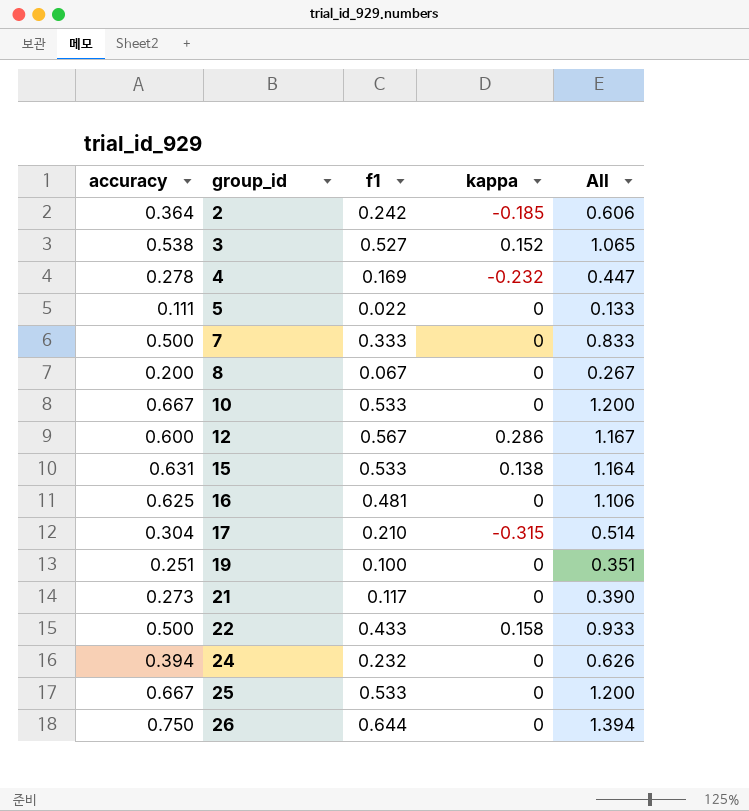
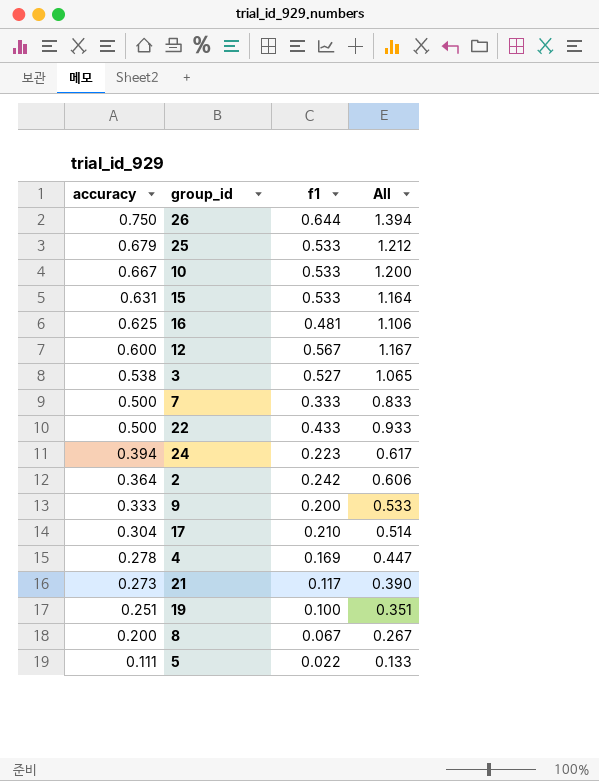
row order: group_id ascending -> accuracy descending
column kappa | position: 4 -> none
25 | accuracy: 0.667 -> 0.679
25 | All: 1.200 -> 1.212
24 | f1: 0.232 -> 0.223
24 | All: 0.626 -> 0.617
row 9: none -> 0.333 | 0.200 | 0.533

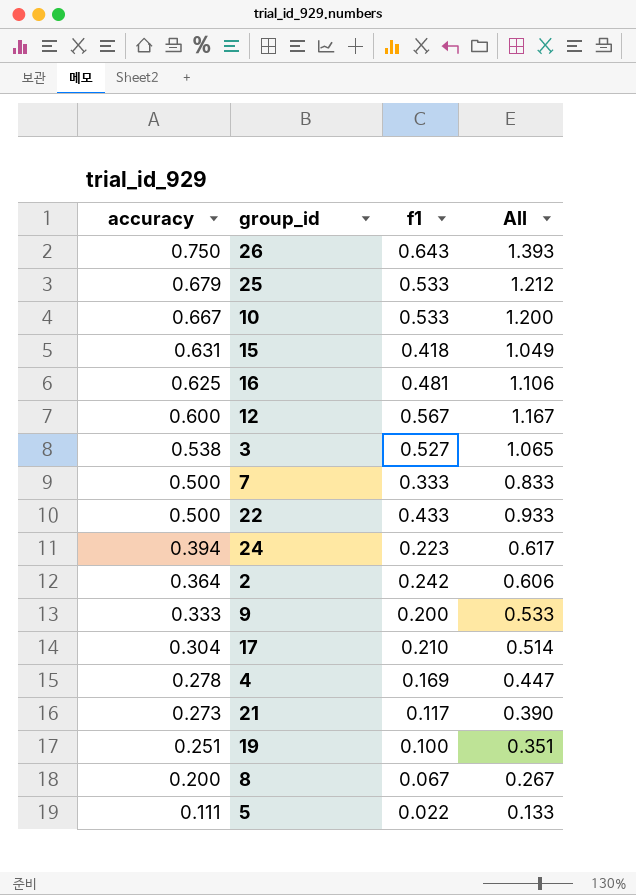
26 | f1: 0.644 -> 0.643
26 | All: 1.394 -> 1.393
15 | f1: 0.533 -> 0.418
15 | All: 1.164 -> 1.049

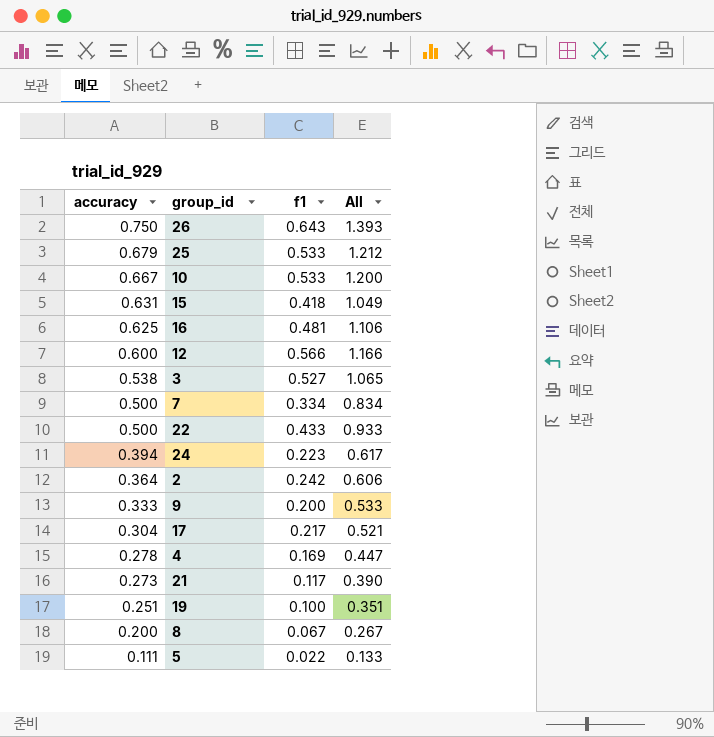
12 | f1: 0.567 -> 0.566
12 | All: 1.167 -> 1.166
7 | f1: 0.333 -> 0.334
7 | All: 0.833 -> 0.834
17 | f1: 0.210 -> 0.217
17 | All: 0.514 -> 0.521

